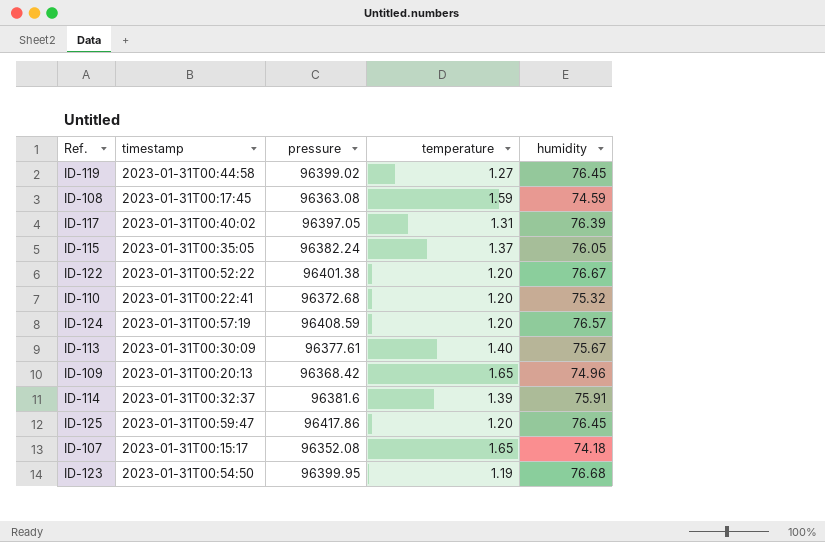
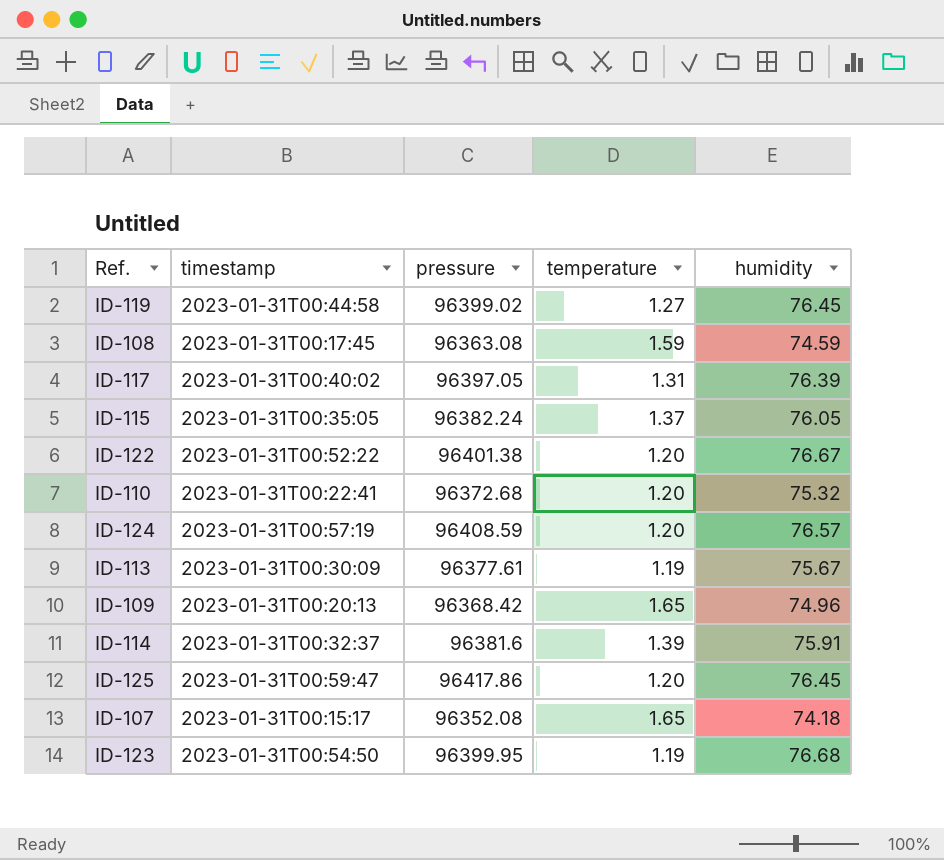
ID-113 | temperature: 1.40 -> 1.19

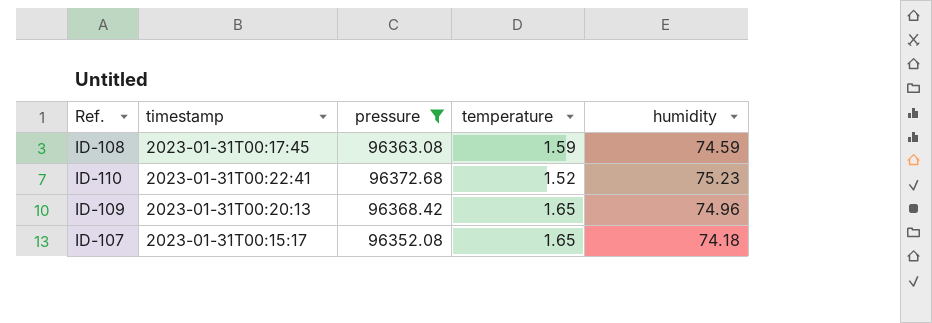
filter: none -> pressure <= 96372.68
ID-110 | temperature: 1.20 -> 1.52
ID-110 | humidity: 75.32 -> 75.23

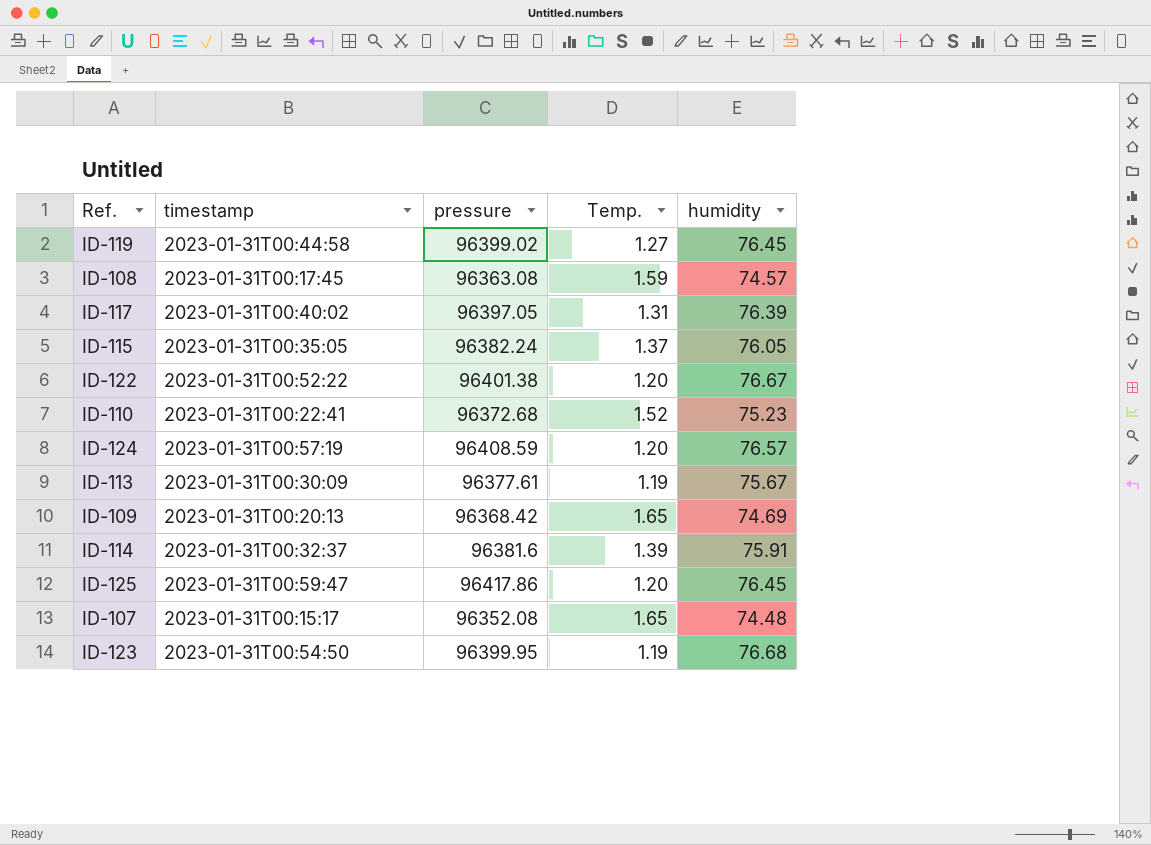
filter: pressure <= 96372.68 -> none
column name: temperature -> Temp.
ID-108 | humidity: 74.59 -> 74.57
ID-109 | humidity: 74.96 -> 74.69
ID-107 | humidity: 74.18 -> 74.48

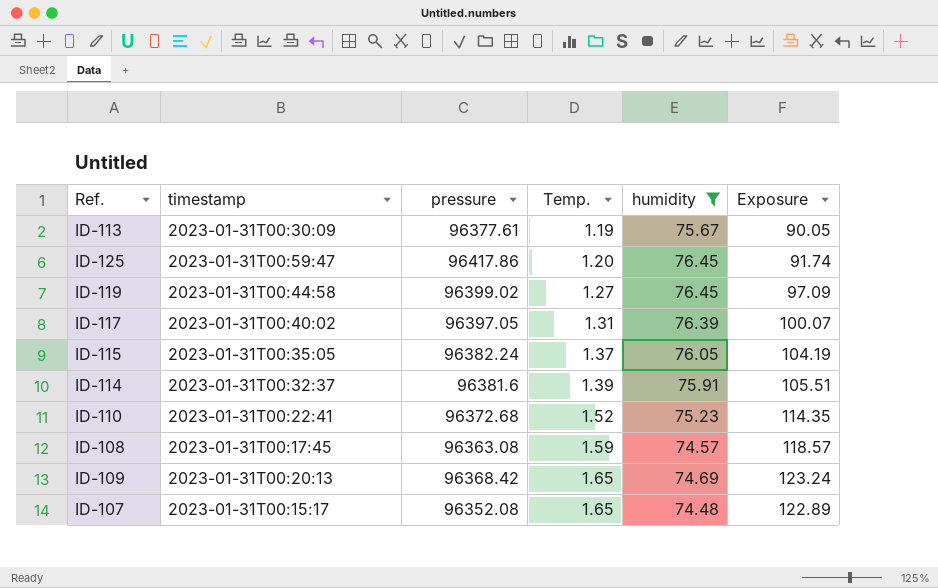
filter: none -> humidity <= 76.45
row order: none -> Temp. ascending
column Exposure | formula: none -> [Temp.] * [humidity]

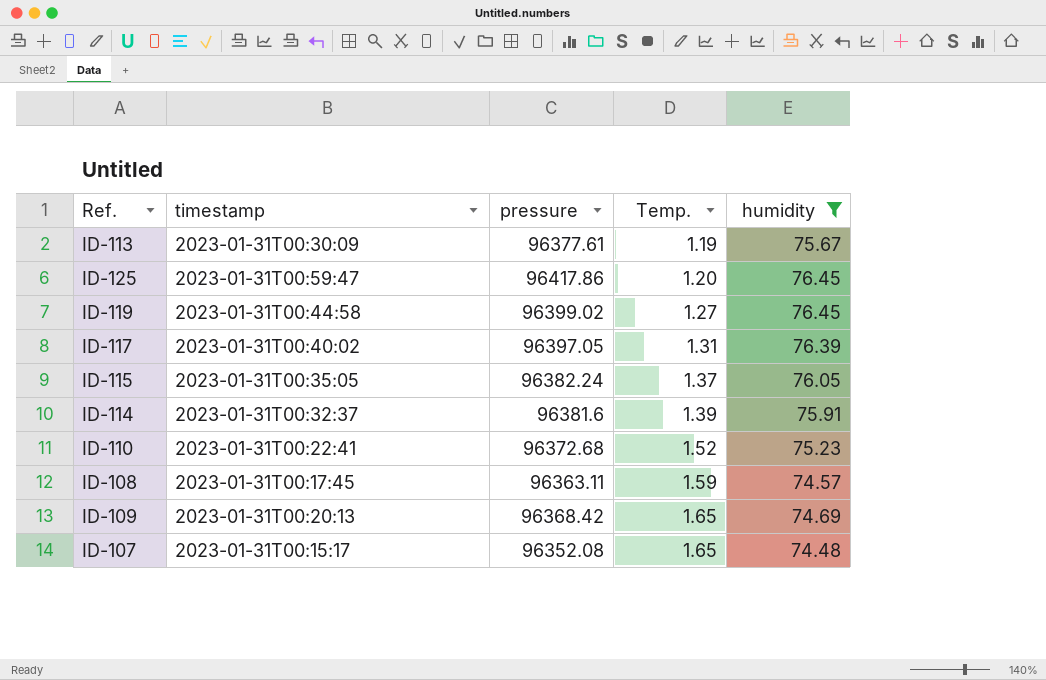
column Exposure | formula: [Temp.] * [humidity] -> none
ID-108 | pressure: 96363.08 -> 96363.11

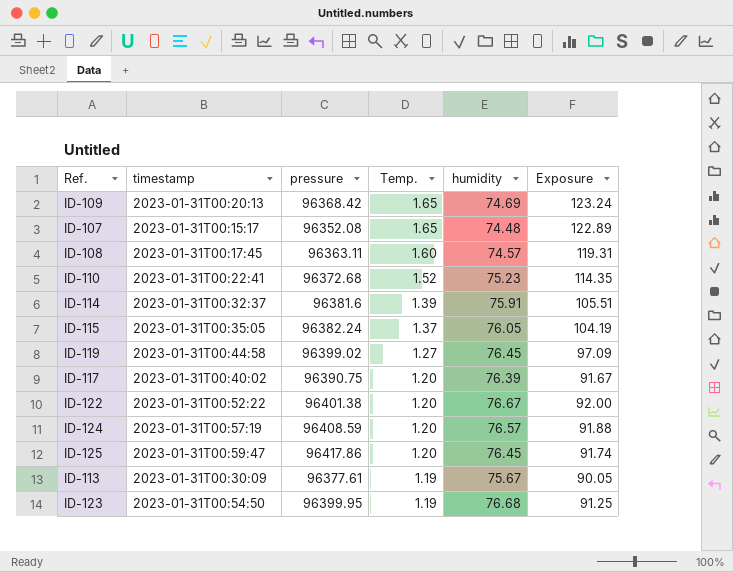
filter: humidity <= 76.45 -> none
row order: Temp. ascending -> Temp. descending
column Exposure | formula: none -> [Temp.] * [humidity]
ID-108 | Temp.: 1.59 -> 1.60
ID-117 | pressure: 96397.05 -> 96390.75
ID-117 | Temp.: 1.31 -> 1.20

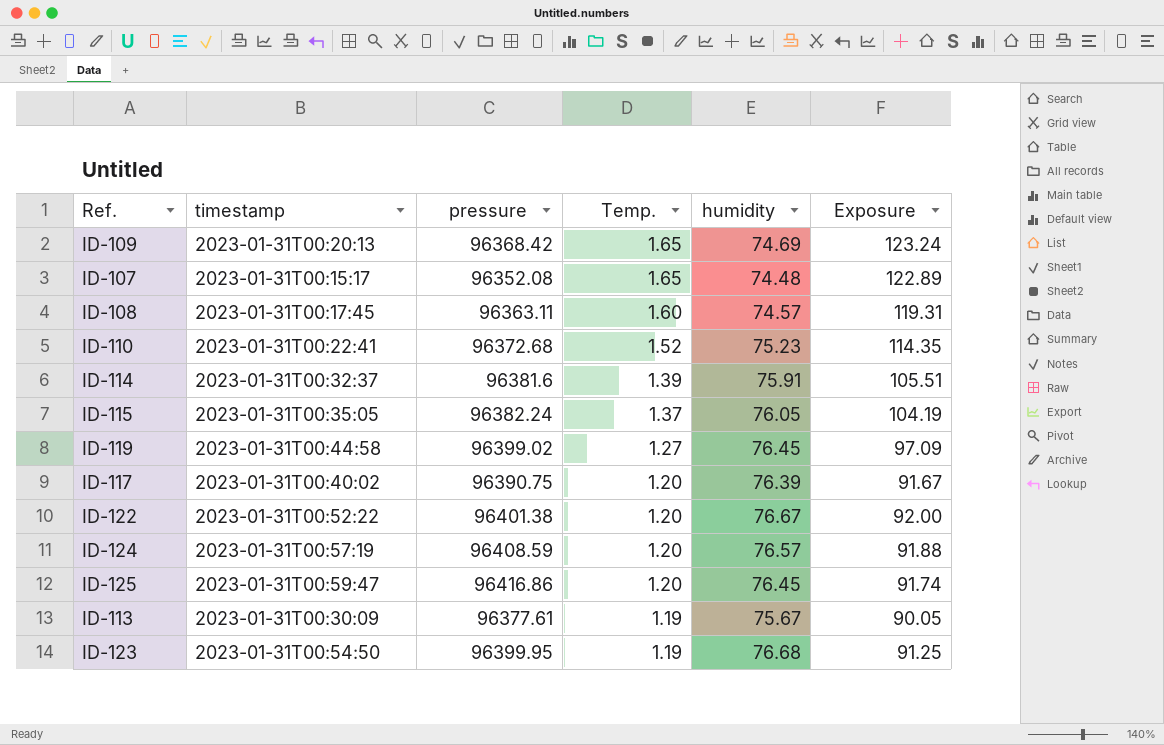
ID-125 | pressure: 96417.86 -> 96416.86

